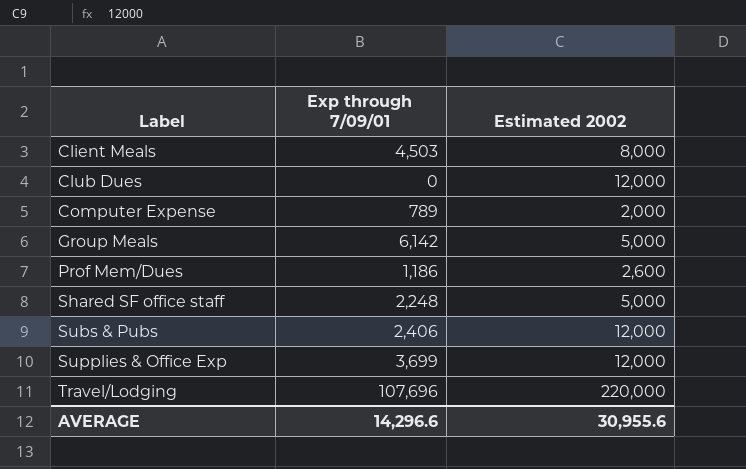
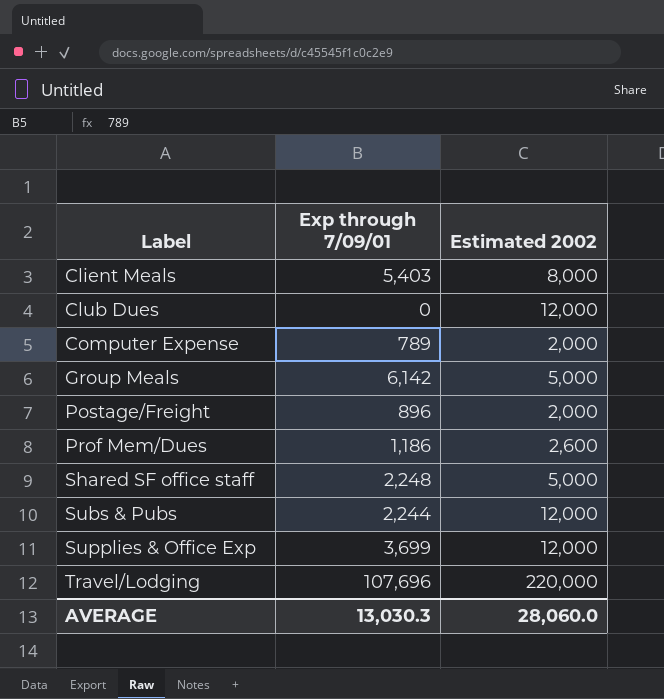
Client Meals | Exp through 7/09/01: 4,503 -> 5,403
row Postage/Freight: none -> 896 | 2,000
Subs & Pubs | Exp through 7/09/01: 2,406 -> 2,244
AVERAGE | Exp through 7/09/01: 14,296.6 -> 13,030.3
AVERAGE | Estimated 2002: 30,955.6 -> 28,060.0

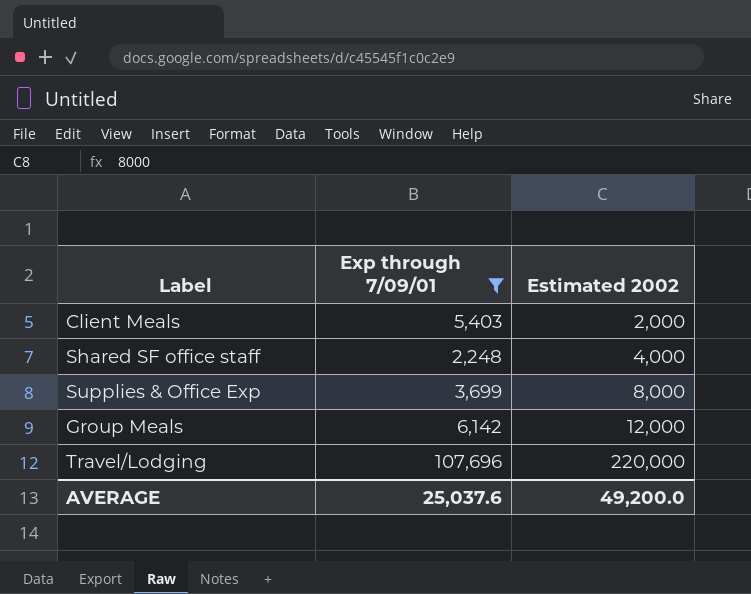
filter: none -> Exp through 7/09/01 >= 2,248
row order: Label ascending -> Estimated 2002 ascending
Client Meals | Estimated 2002: 8,000 -> 2,000
Shared SF office staff | Estimated 2002: 5,000 -> 4,000
Supplies & Office Exp | Estimated 2002: 12,000 -> 8,000
Group Meals | Estimated 2002: 5,000 -> 12,000
AVERAGE | Exp through 7/09/01: 13,030.3 -> 25,037.6
AVERAGE | Estimated 2002: 28,060.0 -> 49,200.0

